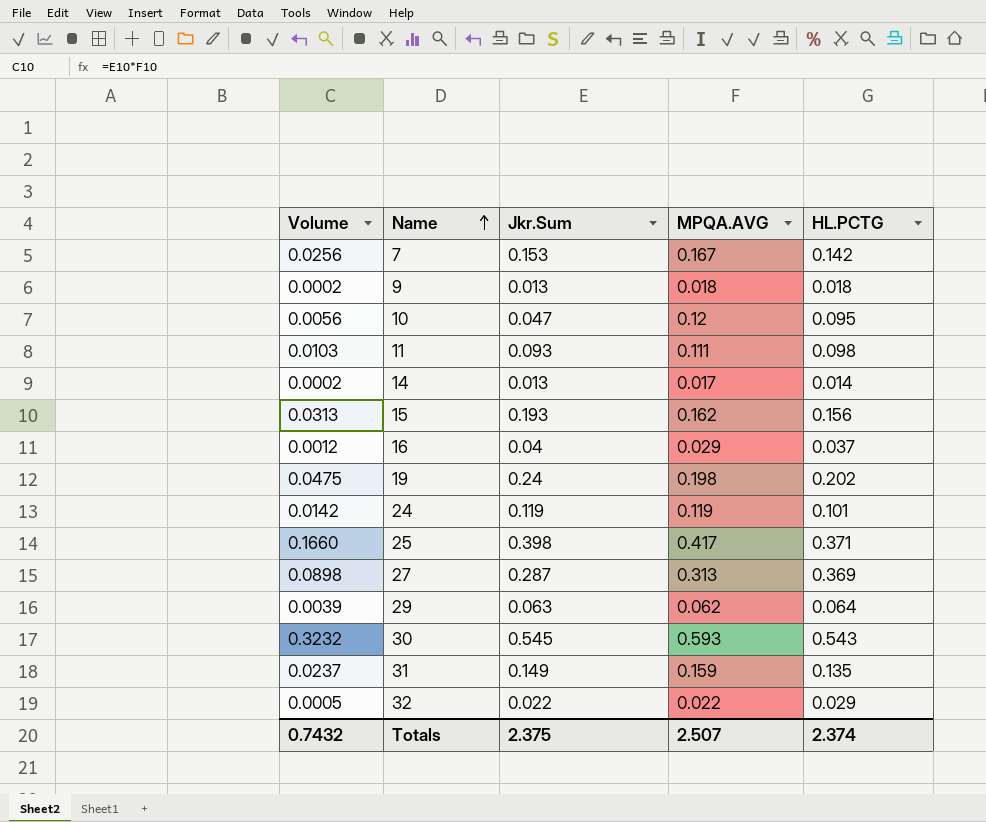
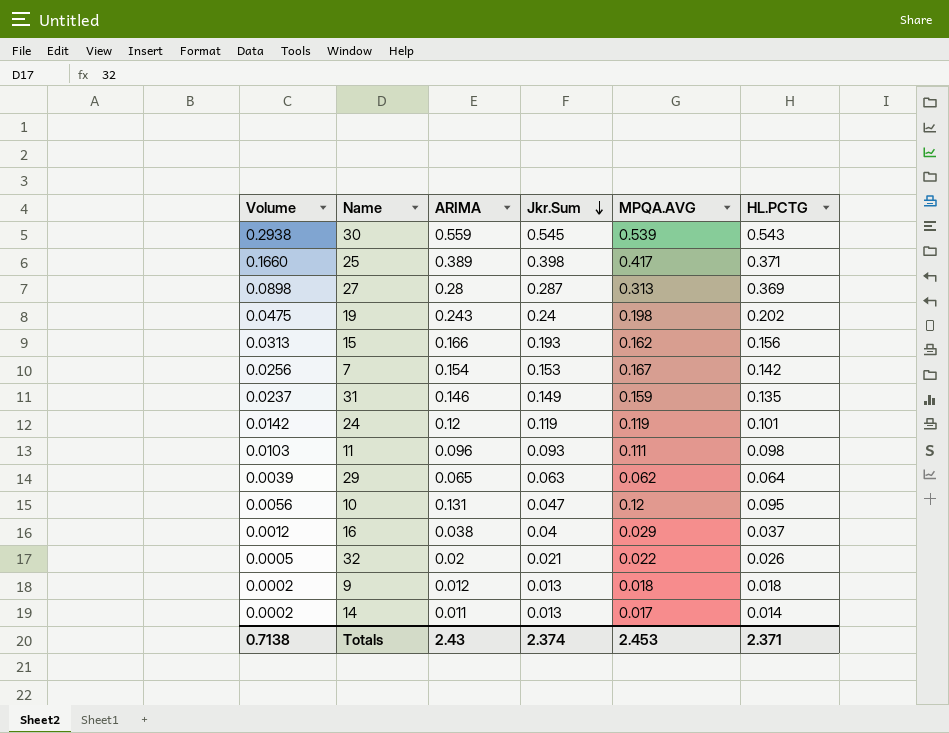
row order: Name ascending -> Jkr.Sum descending
column ARIMA | position: none -> 3
30 | Volume: 0.3232 -> 0.2938
30 | MPQA.AVG: 0.593 -> 0.539
32 | Jkr.Sum: 0.022 -> 0.021
32 | HL.PCTG: 0.029 -> 0.026
Totals | Volume: 0.7432 -> 0.7138
Totals | Jkr.Sum: 2.375 -> 2.374
Totals | MPQA.AVG: 2.507 -> 2.453
Totals | HL.PCTG: 2.374 -> 2.371

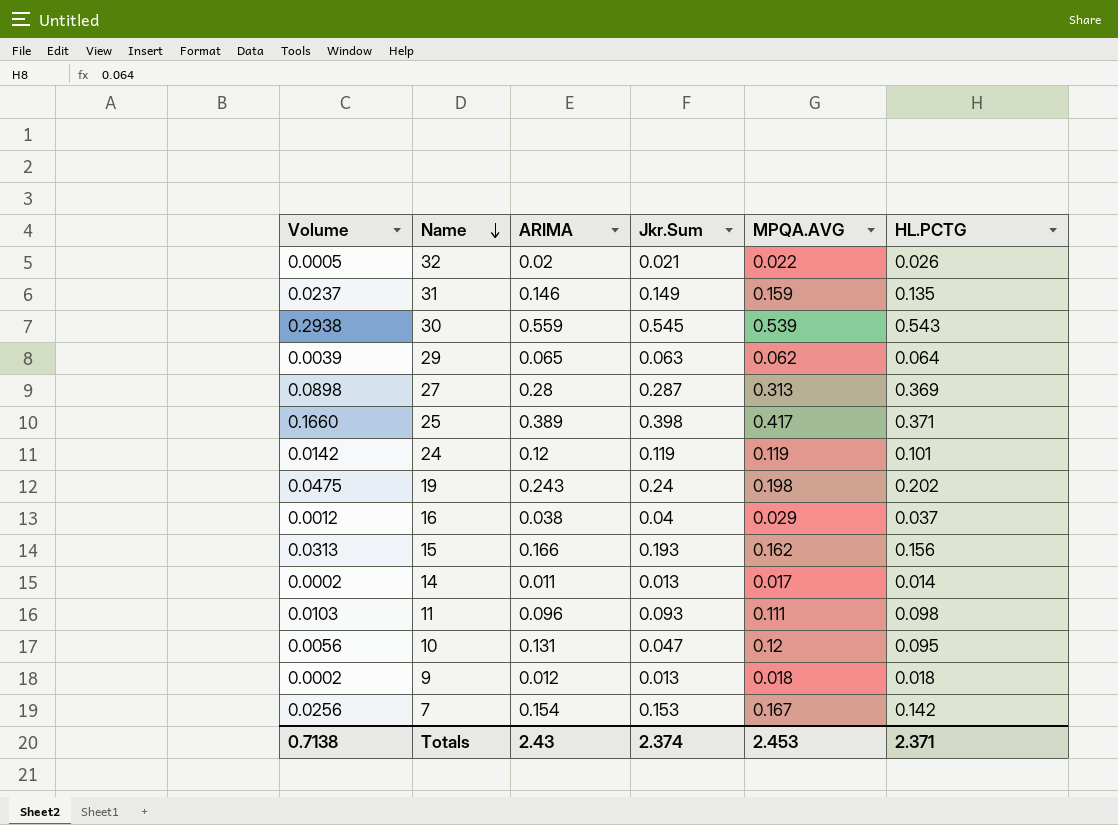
row order: Jkr.Sum descending -> Name descending

